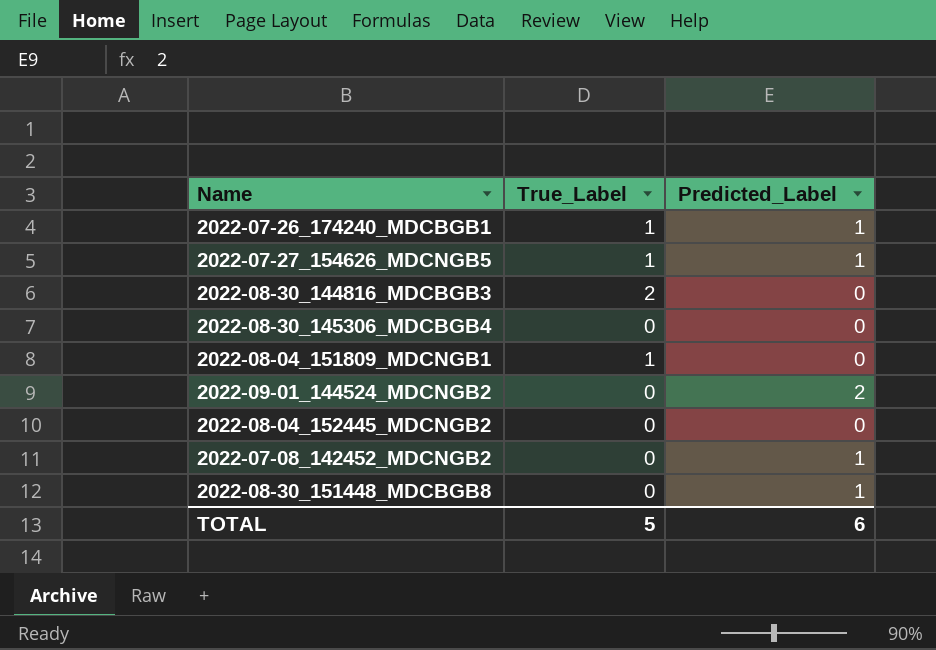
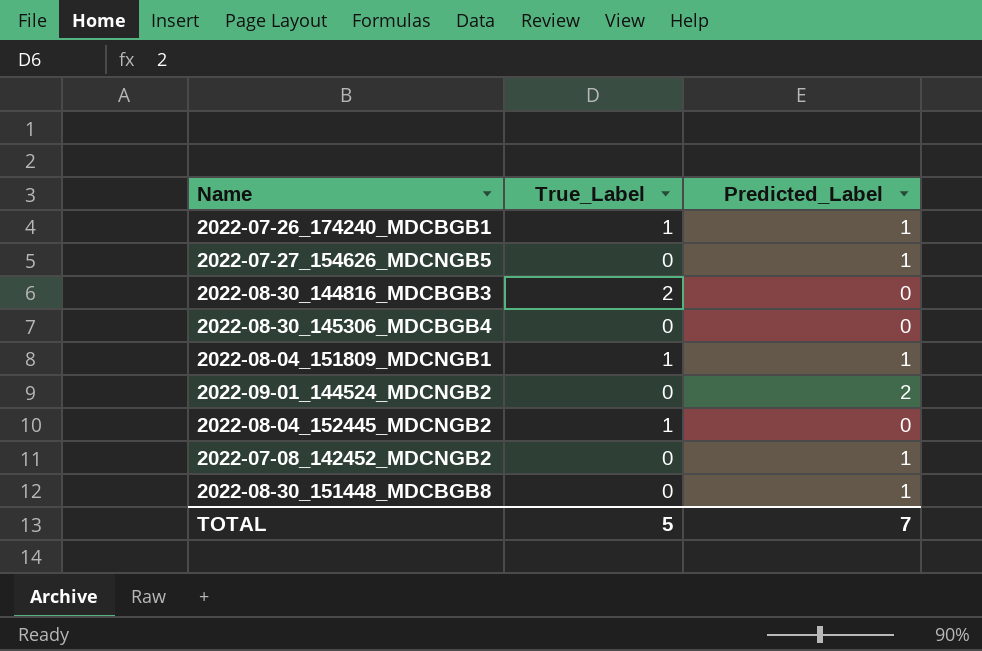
2022-07-27_154626_MDCNGB5 | True_Label: 1 -> 0
2022-08-04_151809_MDCNGB1 | Predicted_Label: 0 -> 1
2022-08-04_152445_MDCNGB2 | True_Label: 0 -> 1
TOTAL | Predicted_Label: 6 -> 7

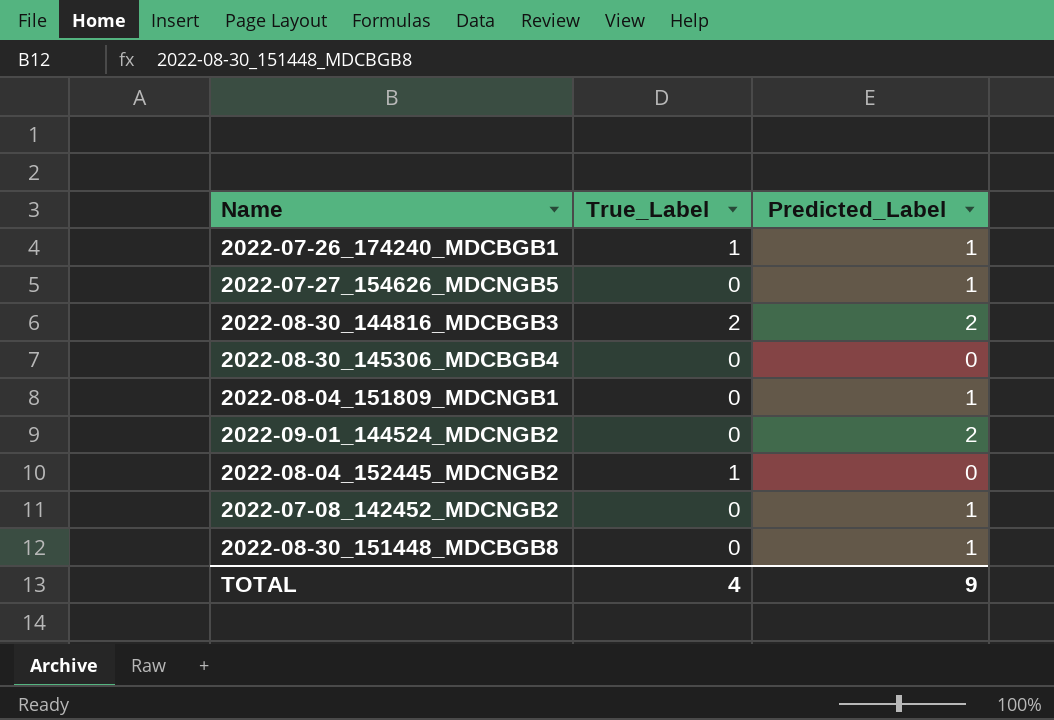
2022-08-30_144816_MDCBGB3 | Predicted_Label: 0 -> 2
2022-08-04_151809_MDCNGB1 | True_Label: 1 -> 0
TOTAL | True_Label: 5 -> 4
TOTAL | Predicted_Label: 7 -> 9

